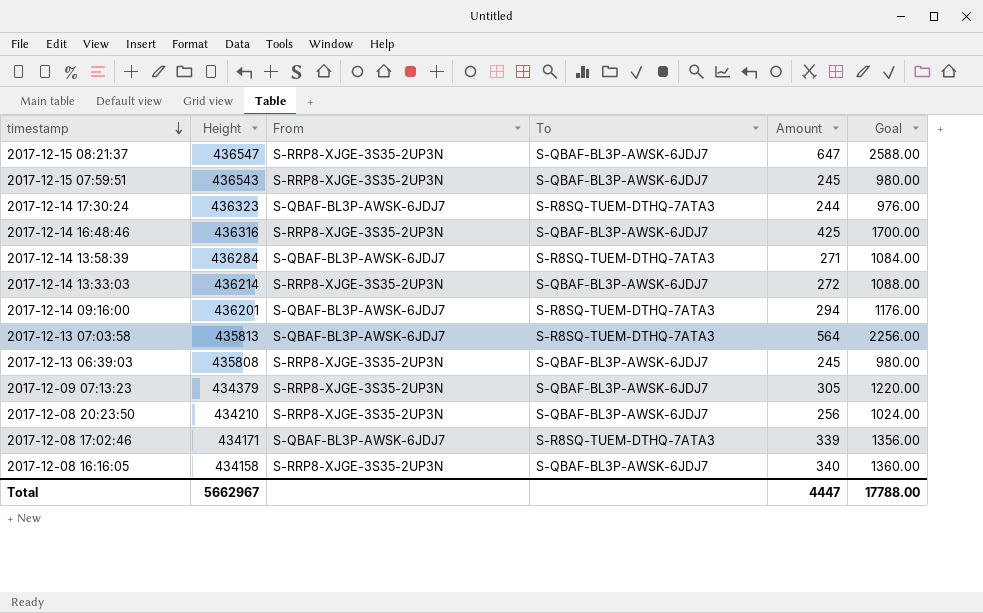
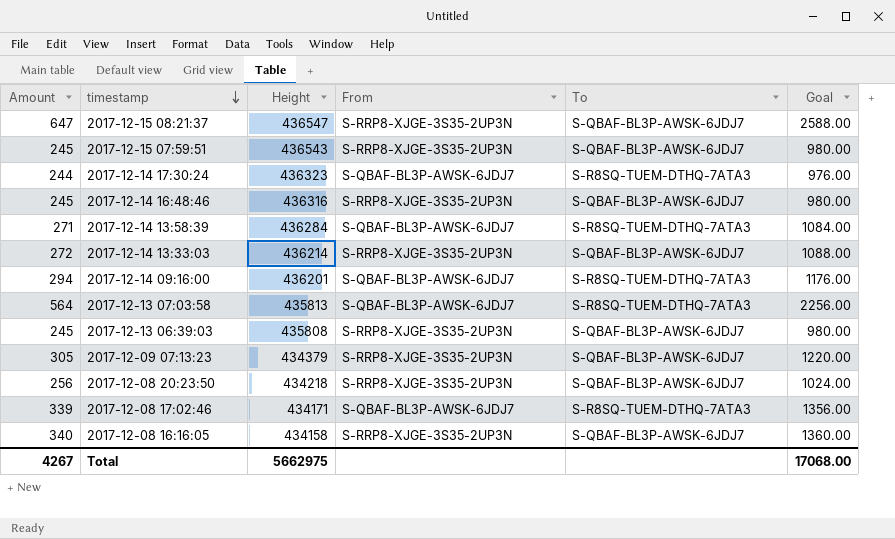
column Amount | position: 5 -> 1
2017-12-14 16:48:46 | Amount: 425 -> 245
2017-12-14 16:48:46 | Goal: 1700.00 -> 980.00
2017-12-08 20:23:50 | Height: 434210 -> 434218
Total | Amount: 4447 -> 4267
Total | Height: 5662967 -> 5662975
Total | Goal: 17788.00 -> 17068.00

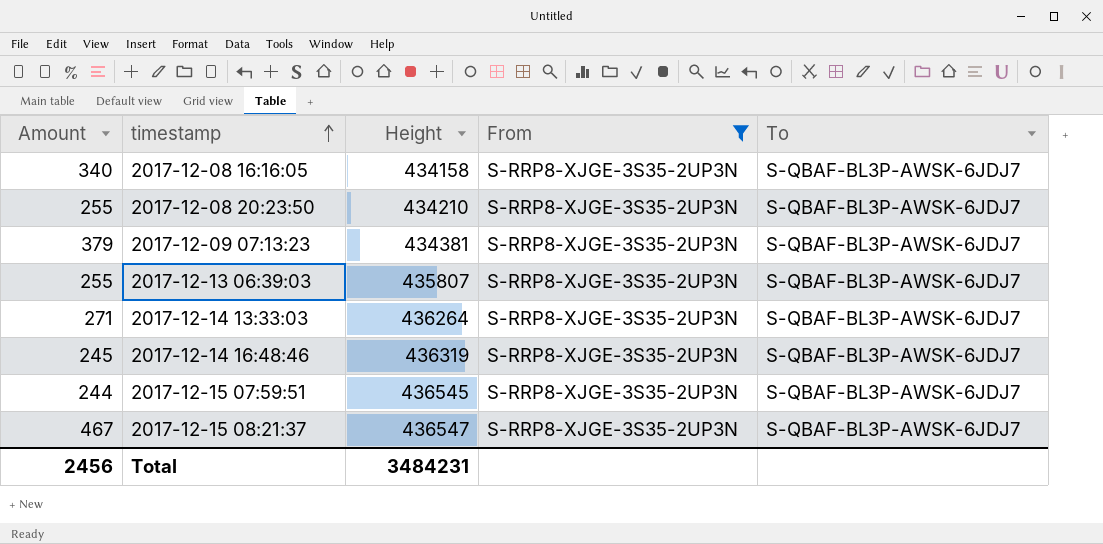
filter: none -> From = S-RRP8-XJGE-3S35-2UP3N
row order: timestamp descending -> timestamp ascending
column Goal | formula: [Amount] * 4 -> none
2017-12-08 20:23:50 | Amount: 256 -> 255
2017-12-08 20:23:50 | Height: 434218 -> 434210
2017-12-09 07:13:23 | Amount: 305 -> 379
2017-12-09 07:13:23 | Height: 434379 -> 434381
2017-12-13 06:39:03 | Amount: 245 -> 255
2017-12-13 06:39:03 | Height: 435808 -> 435807
2017-12-14 13:33:03 | Amount: 272 -> 271
2017-12-14 13:33:03 | Height: 436214 -> 436264
2017-12-14 16:48:46 | Height: 436316 -> 436319
2017-12-15 07:59:51 | Amount: 245 -> 244
2017-12-15 07:59:51 | Height: 436543 -> 436545
2017-12-15 08:21:37 | Amount: 647 -> 467
Total | Amount: 4267 -> 2456
Total | Height: 5662975 -> 3484231

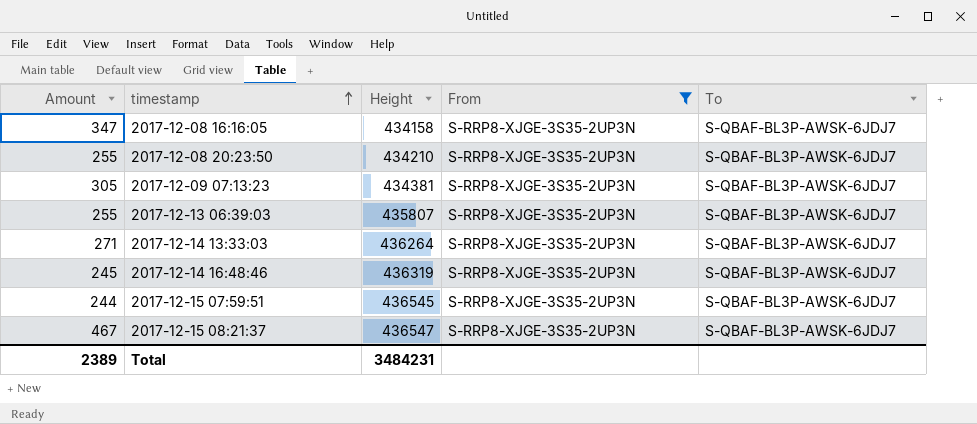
2017-12-08 16:16:05 | Amount: 340 -> 347
2017-12-09 07:13:23 | Amount: 379 -> 305
Total | Amount: 2456 -> 2389

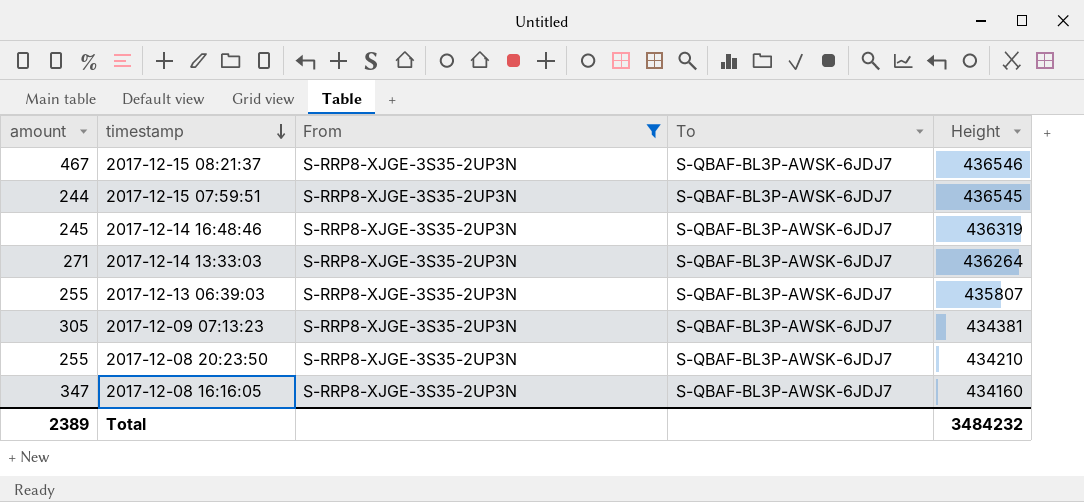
row order: timestamp ascending -> timestamp descending
column name: Amount -> amount
column Height | position: 3 -> 5
2017-12-15 08:21:37 | Height: 436547 -> 436546
2017-12-08 16:16:05 | Height: 434158 -> 434160
Total | Height: 3484231 -> 3484232

